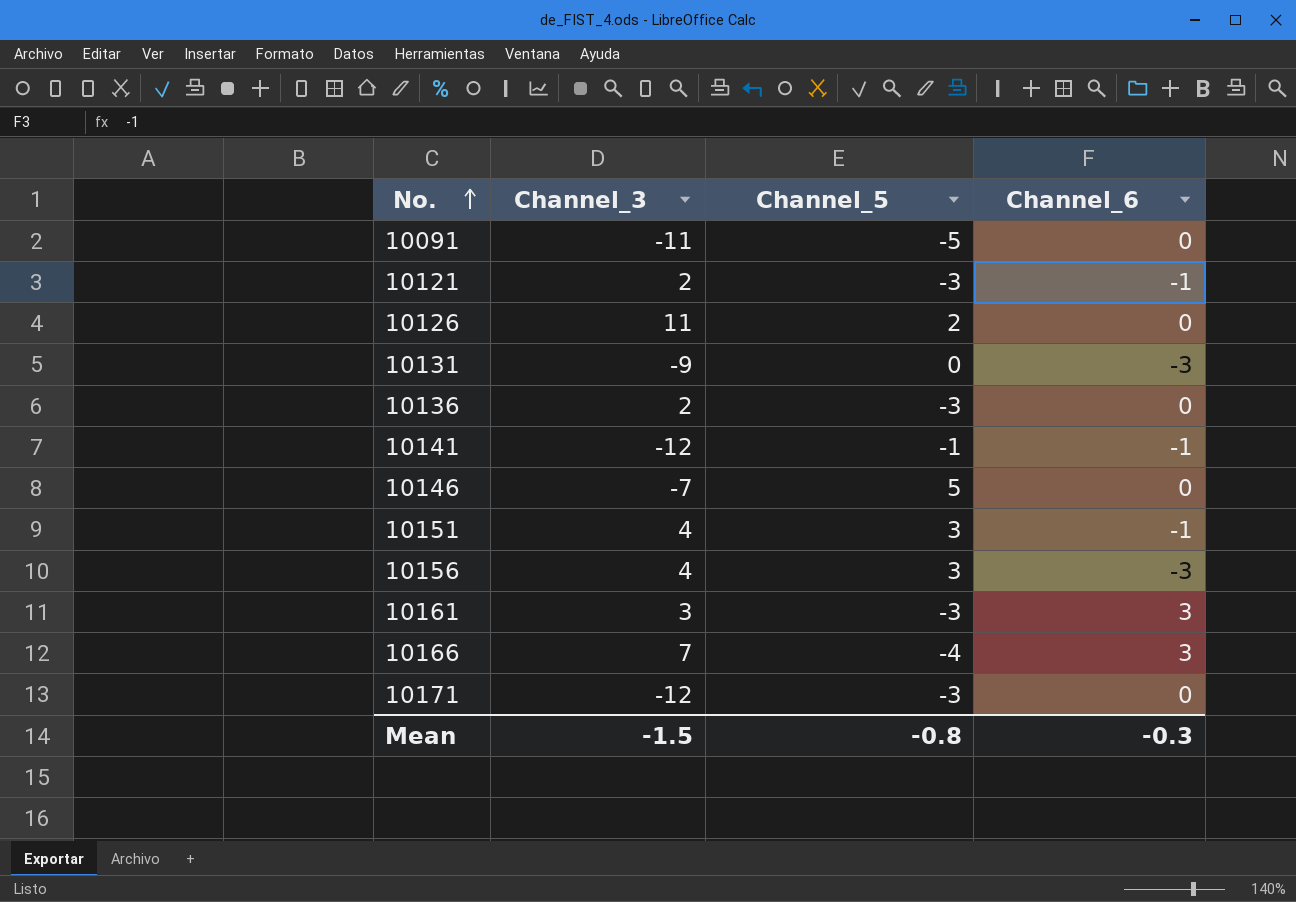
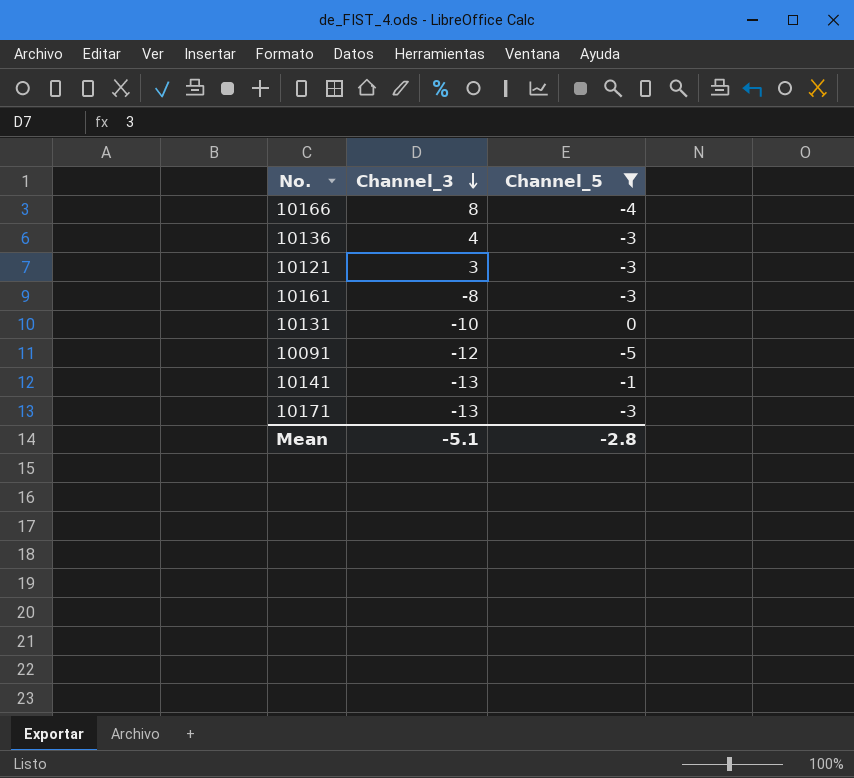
filter: none -> Channel_5 <= 0
row order: No. ascending -> Channel_3 descending
column Channel_6 | position: 4 -> none
10166 | Channel_3: 7 -> 8
10136 | Channel_3: 2 -> 4
10121 | Channel_3: 2 -> 3
10161 | Channel_3: 3 -> -8
10131 | Channel_3: -9 -> -10
10091 | Channel_3: -11 -> -12
10141 | Channel_3: -12 -> -13
10171 | Channel_3: -12 -> -13
Mean | Channel_3: -1.5 -> -5.1
Mean | Channel_5: -0.8 -> -2.8

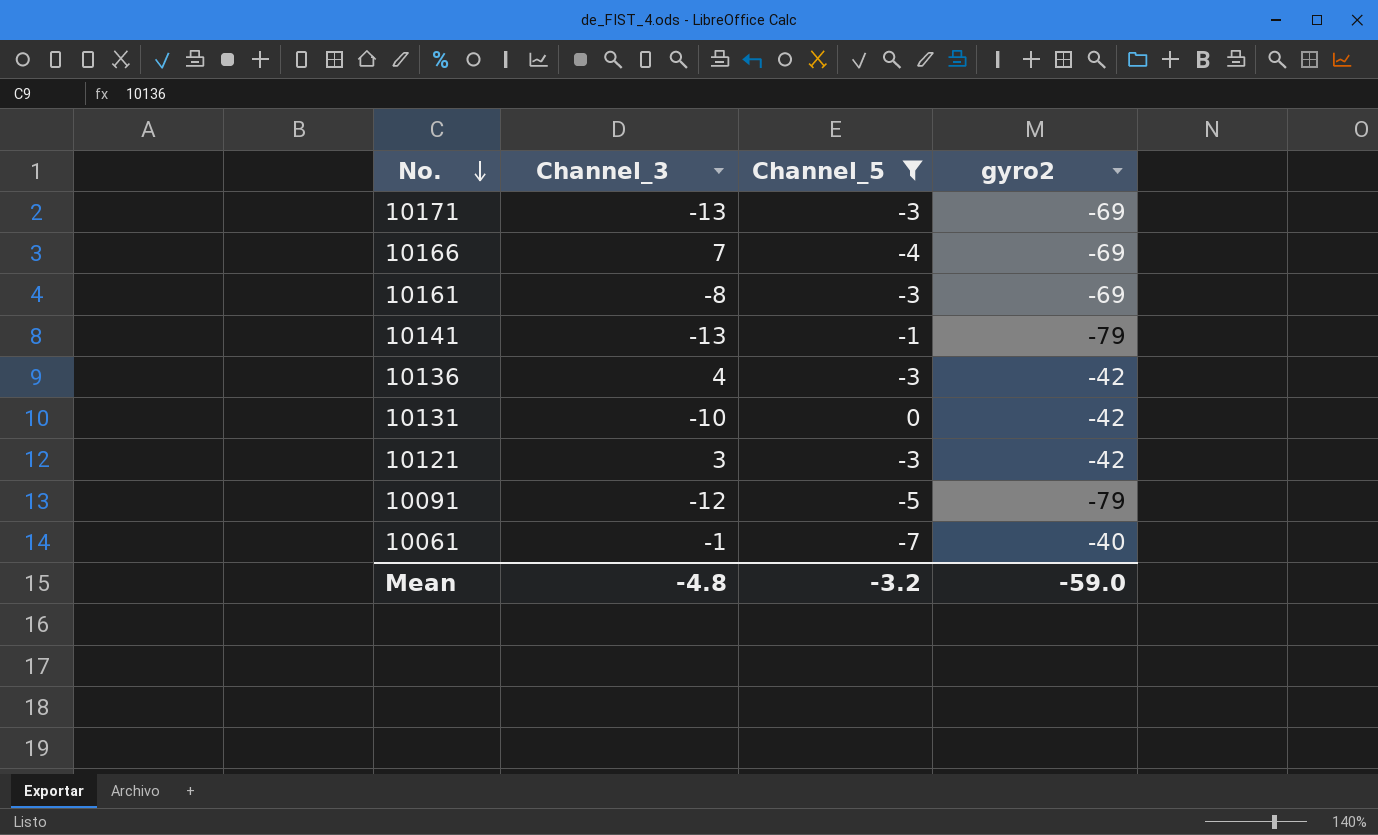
row order: Channel_3 descending -> No. descending
column gyro2 | position: none -> 4
10166 | Channel_3: 8 -> 7
row 10061: none -> -1 | -7 | -40
Mean | Channel_3: -5.1 -> -4.8
Mean | Channel_5: -2.8 -> -3.2

